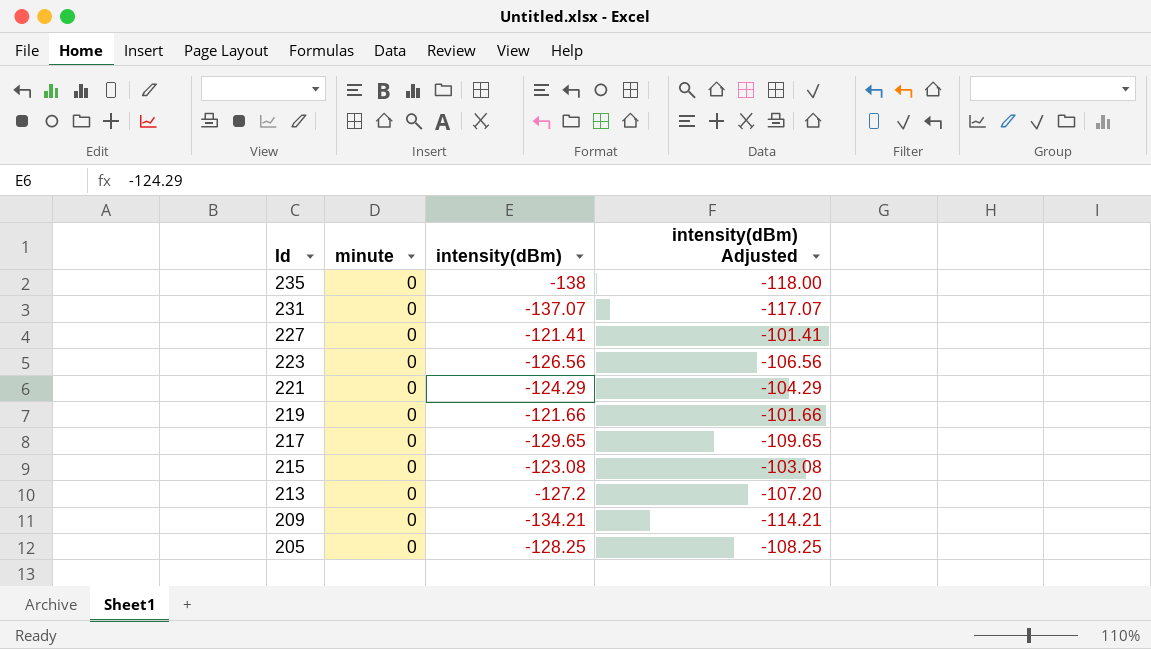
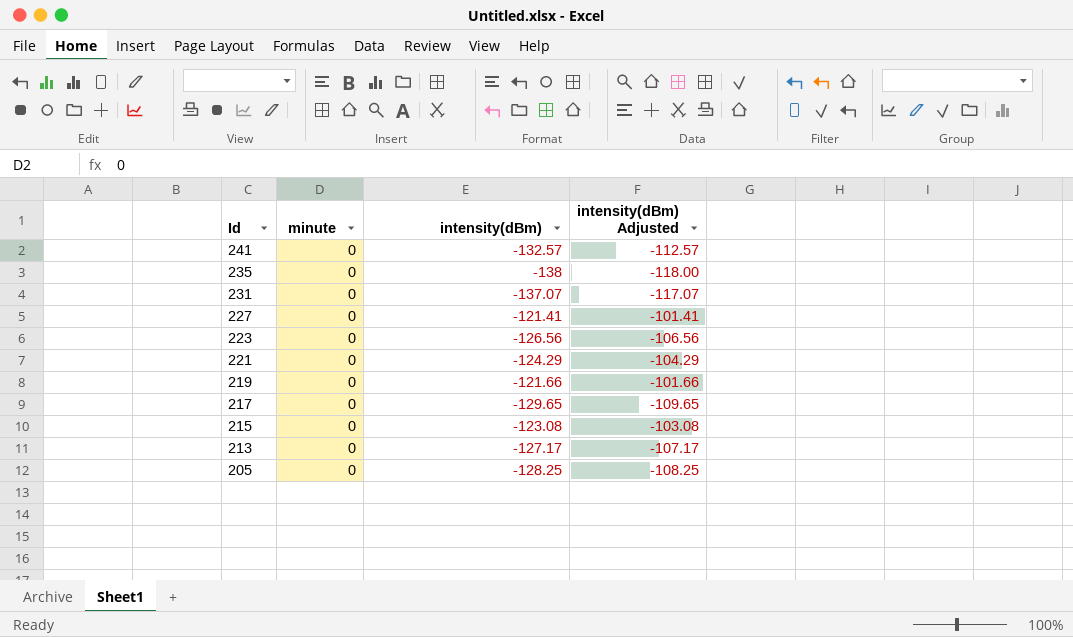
row 209: 0 | -134.21 | -114.21 -> none
row 241: none -> 0 | -132.57 | -112.57
213 | intensity(dBm): -127.2 -> -127.17
213 | intensity(dBm) Adjusted: -107.20 -> -107.17

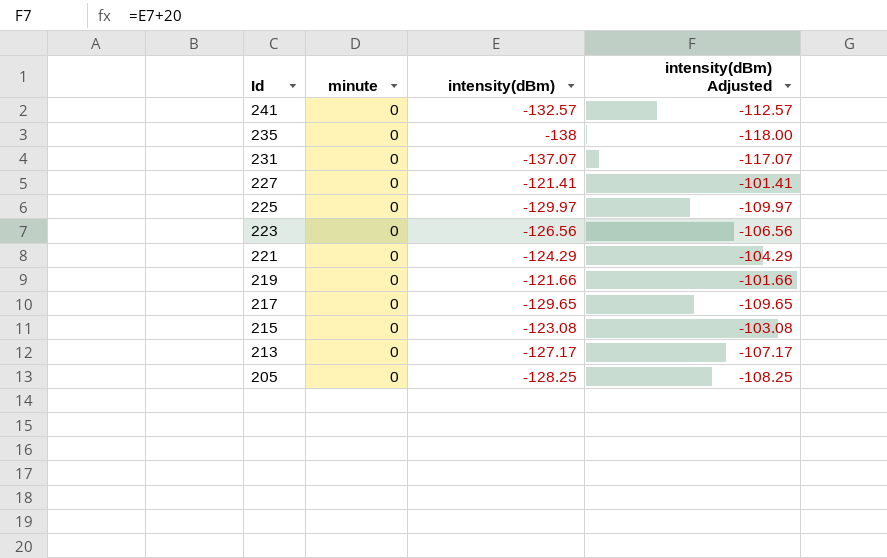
row 225: none -> 0 | -129.97 | -109.97

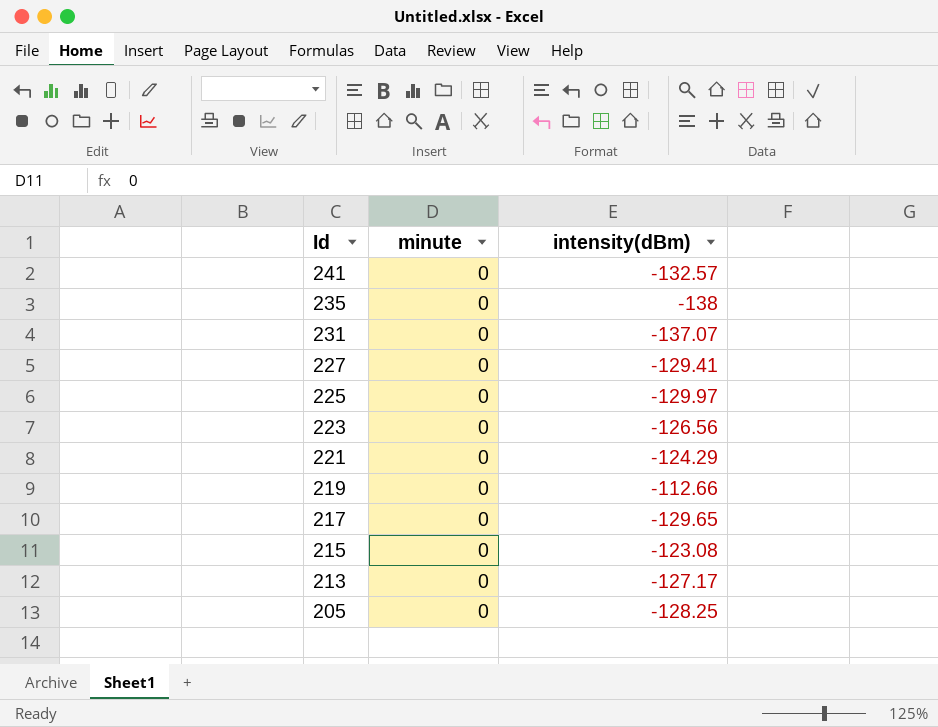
column intensity(dBm) Adjusted | formula: [intensity(dBm)] + 20 -> none
227 | intensity(dBm): -121.41 -> -129.41
219 | intensity(dBm): -121.66 -> -112.66

